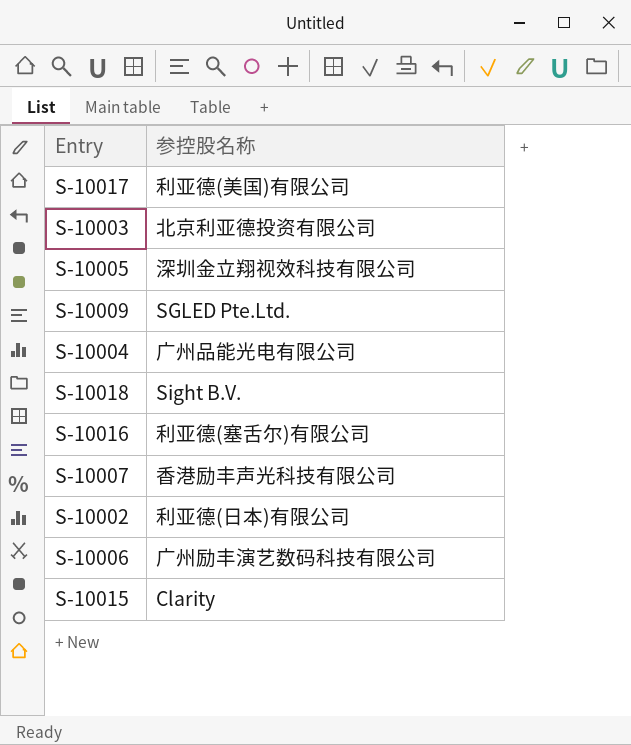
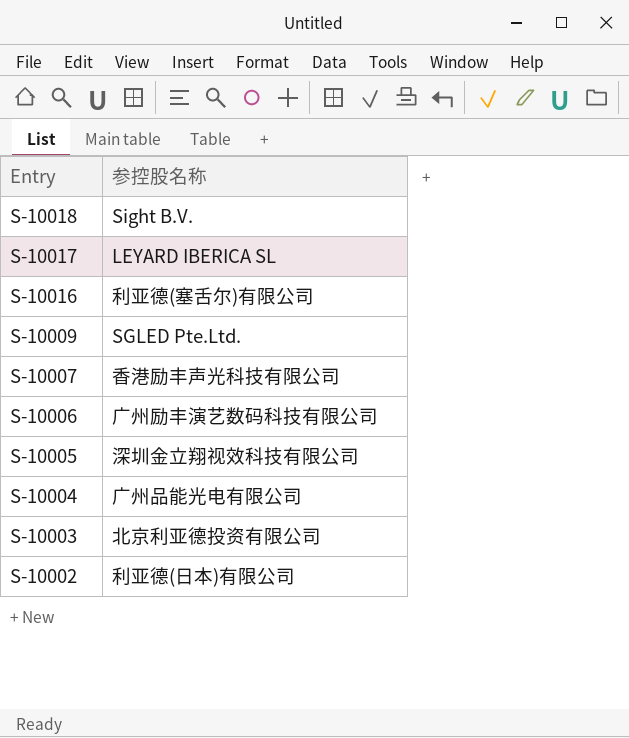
row order: none -> Entry descending
row S-10015: Clarity -> none
S-10017 | 参控股名称: 利亚德(美国)有限公司 -> LEYARD IBERICA SL

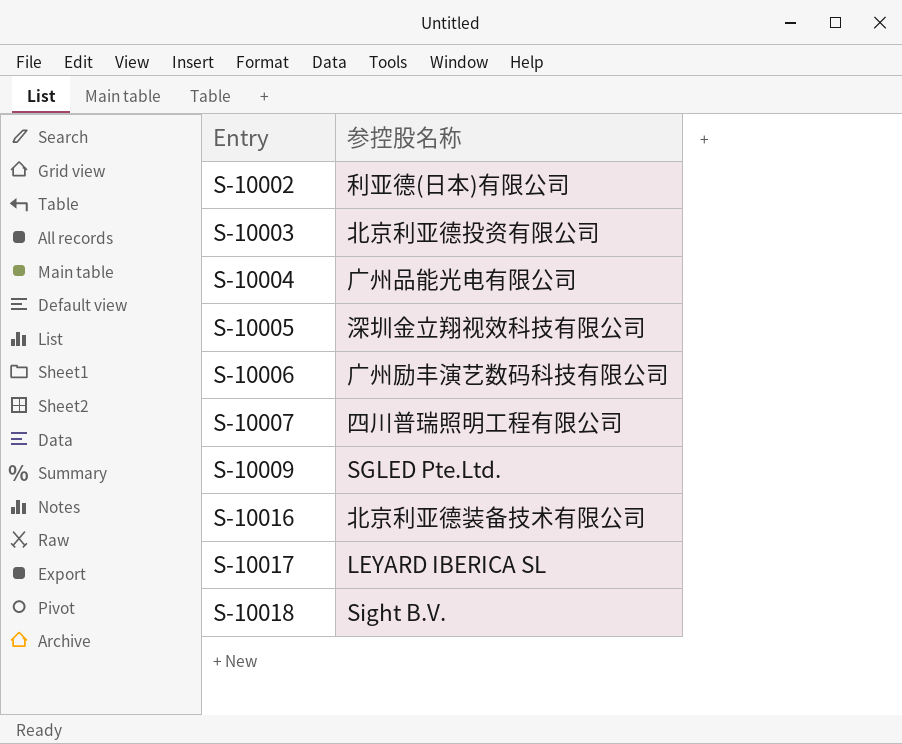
row order: Entry descending -> Entry ascending
S-10007 | 参控股名称: 香港励丰声光科技有限公司 -> 四川普瑞照明工程有限公司
S-10016 | 参控股名称: 利亚德(塞舌尔)有限公司 -> 北京利亚德装备技术有限公司

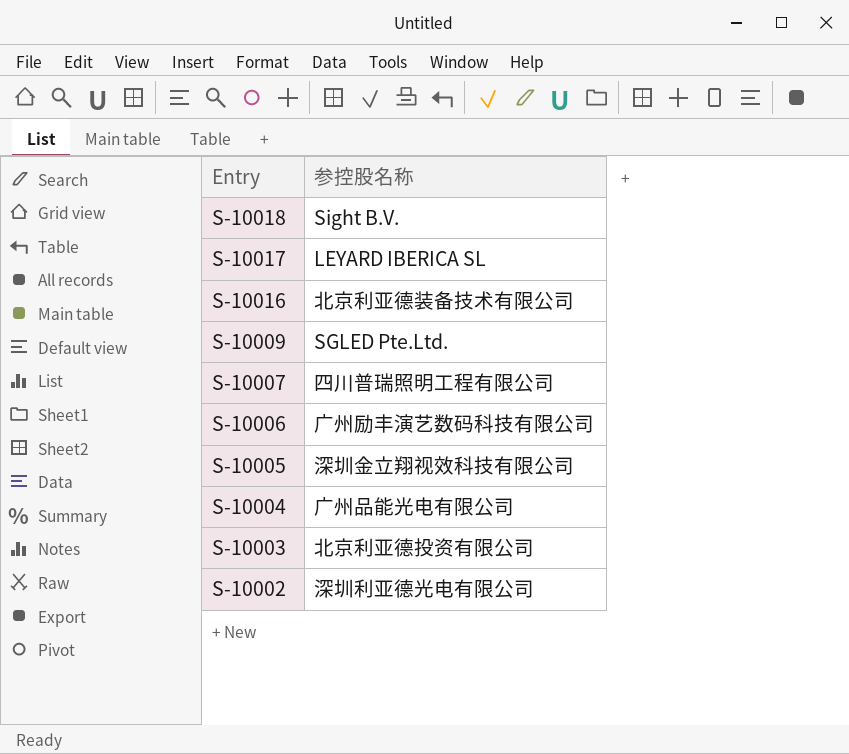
row order: Entry ascending -> Entry descending
S-10002 | 参控股名称: 利亚德(日本)有限公司 -> 深圳利亚德光电有限公司

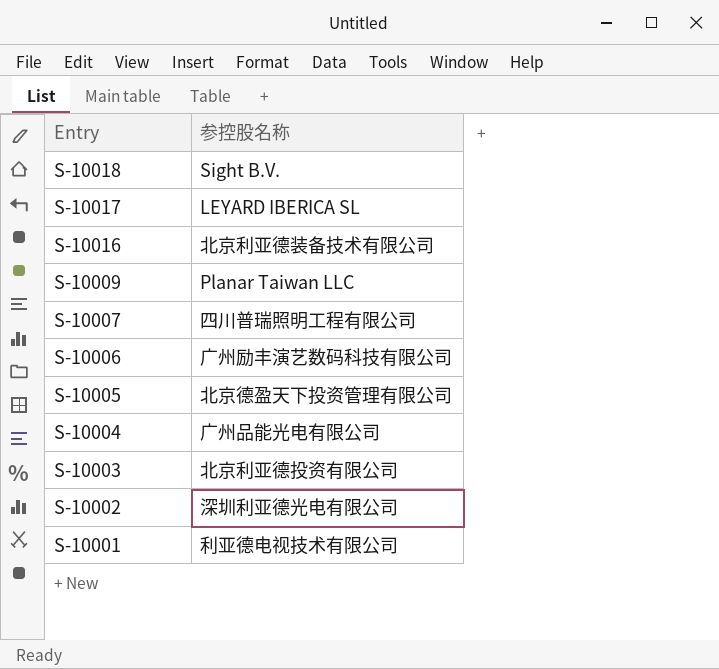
S-10009 | 参控股名称: SGLED Pte.Ltd. -> Planar Taiwan LLC
S-10005 | 参控股名称: 深圳金立翔视效科技有限公司 -> 北京德盈天下投资管理有限公司
row S-10001: none -> 利亚德电视技术有限公司

